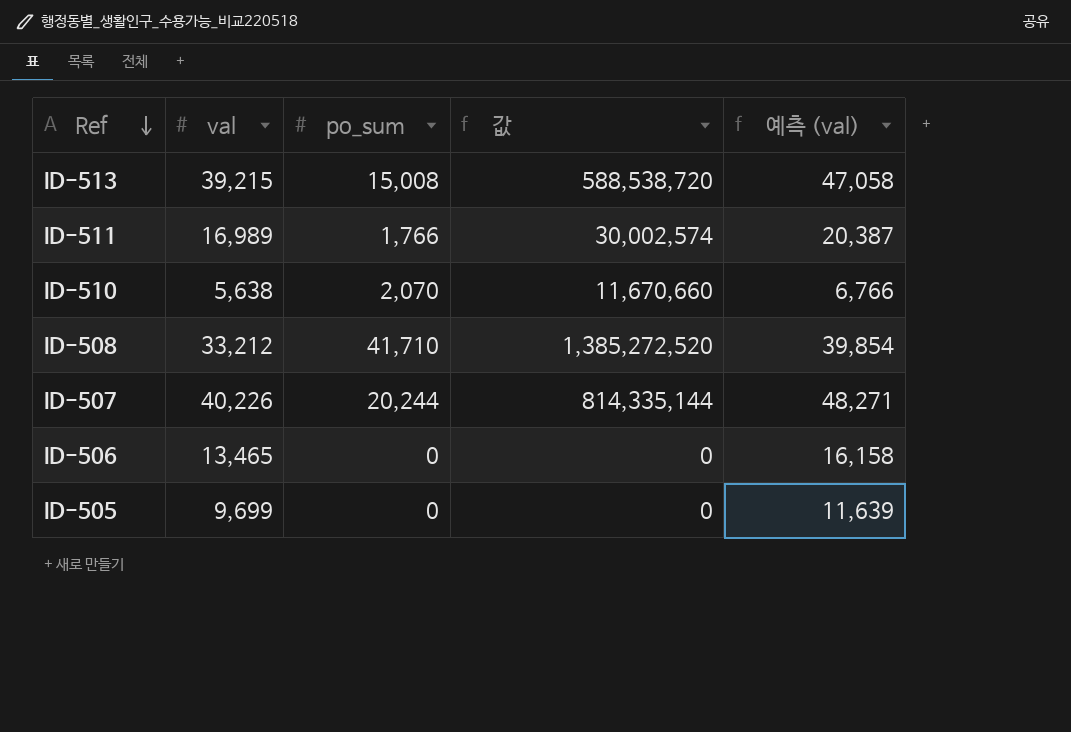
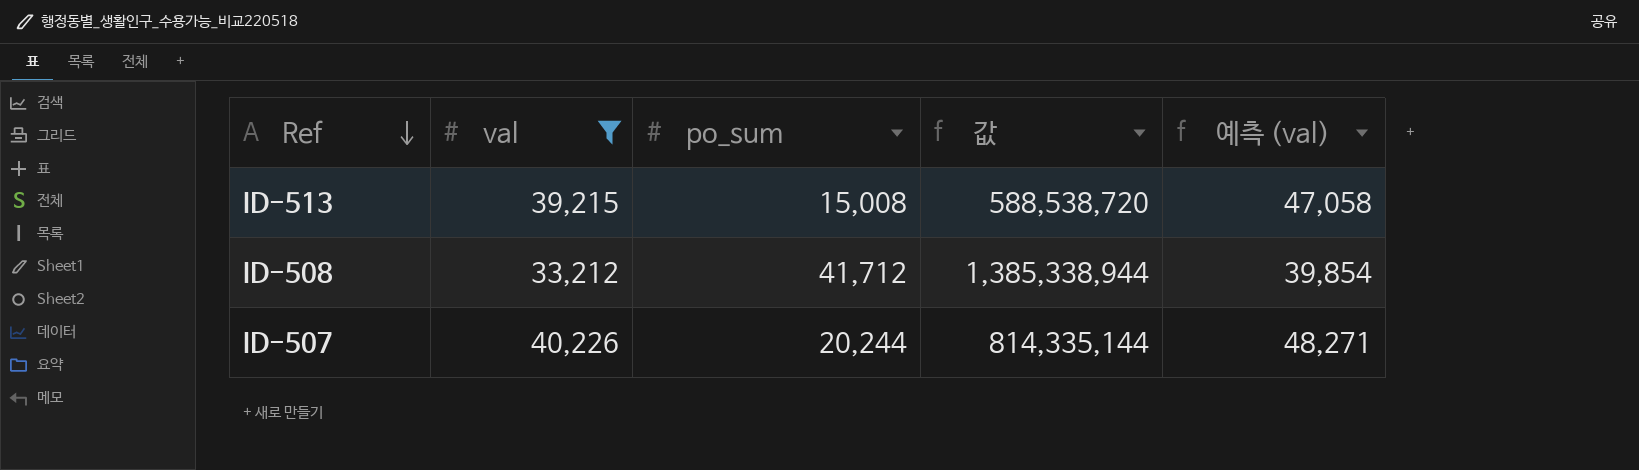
filter: none -> val >= 33,212
ID-508 | po_sum: 41,710 -> 41,712
ID-508 | 값: 1,385,272,520 -> 1,385,338,944

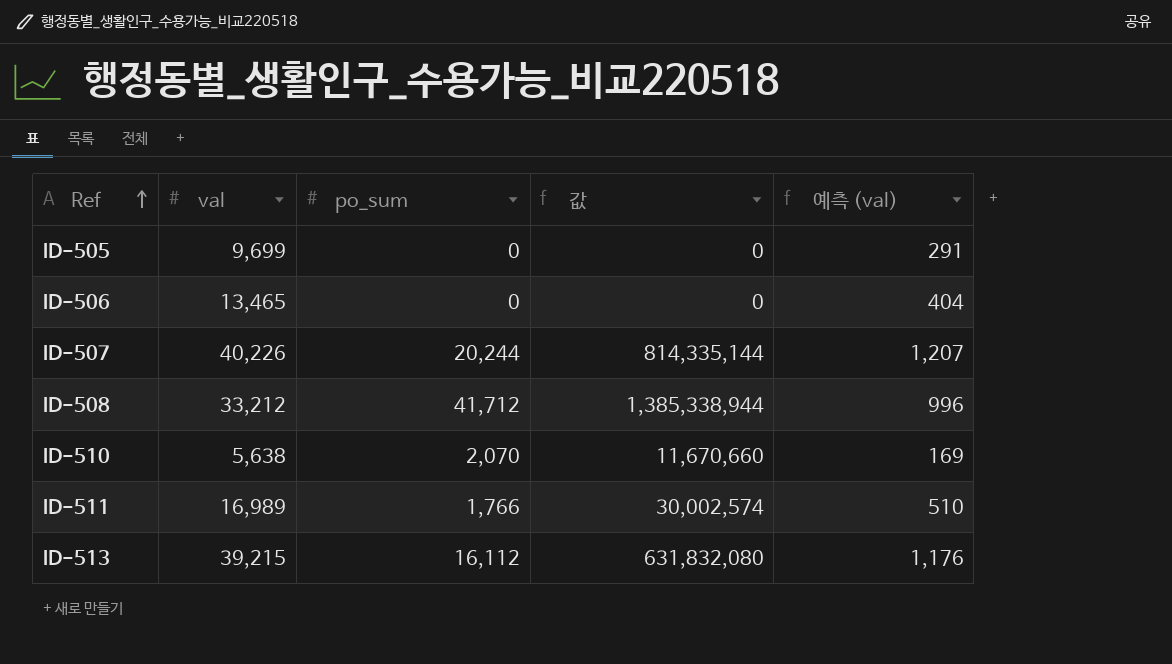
filter: val >= 33,212 -> none
row order: Ref descending -> Ref ascending
column 예측 (val) | formula: [val] * 1.2 -> [val] * 0.03
ID-513 | po_sum: 15,008 -> 16,112
ID-513 | 값: 588,538,720 -> 631,832,080

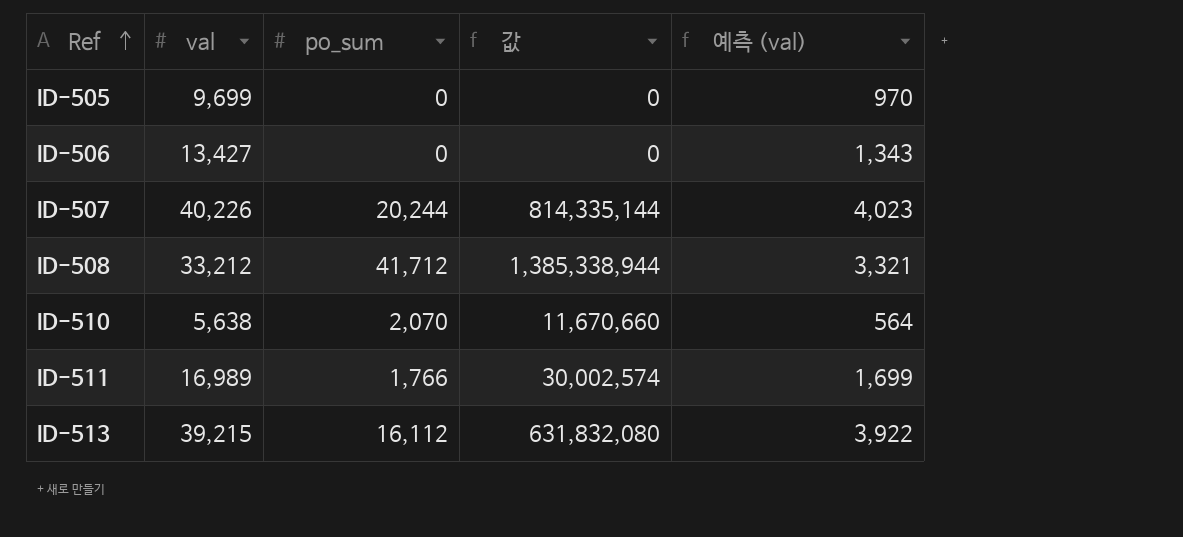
column 예측 (val) | formula: [val] * 0.03 -> [val] * 0.1
ID-506 | val: 13,465 -> 13,427

